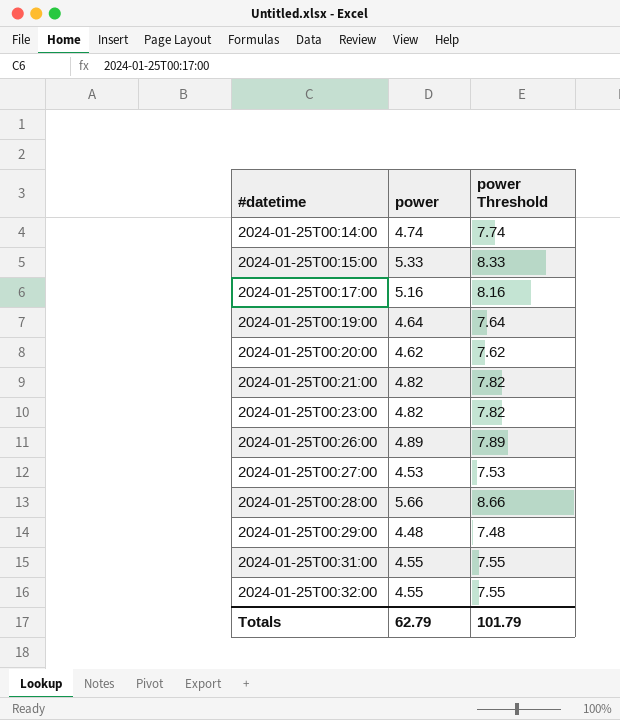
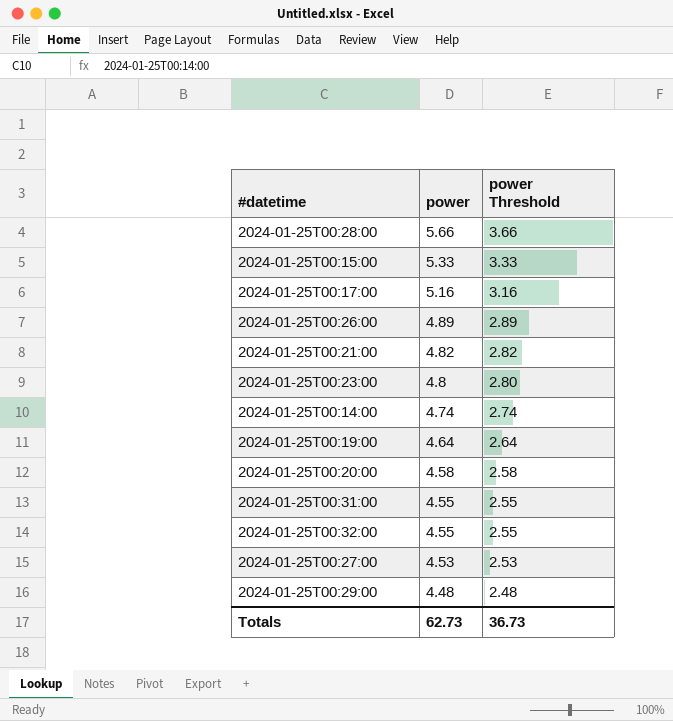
row order: #datetime ascending -> power descending
column power Threshold | formula: [power] + 3 -> [power] - 2
2024-01-25T00:23:00 | power: 4.82 -> 4.8
2024-01-25T00:20:00 | power: 4.62 -> 4.58
Totals | power: 62.79 -> 62.73
Totals | power Threshold: 101.79 -> 36.73

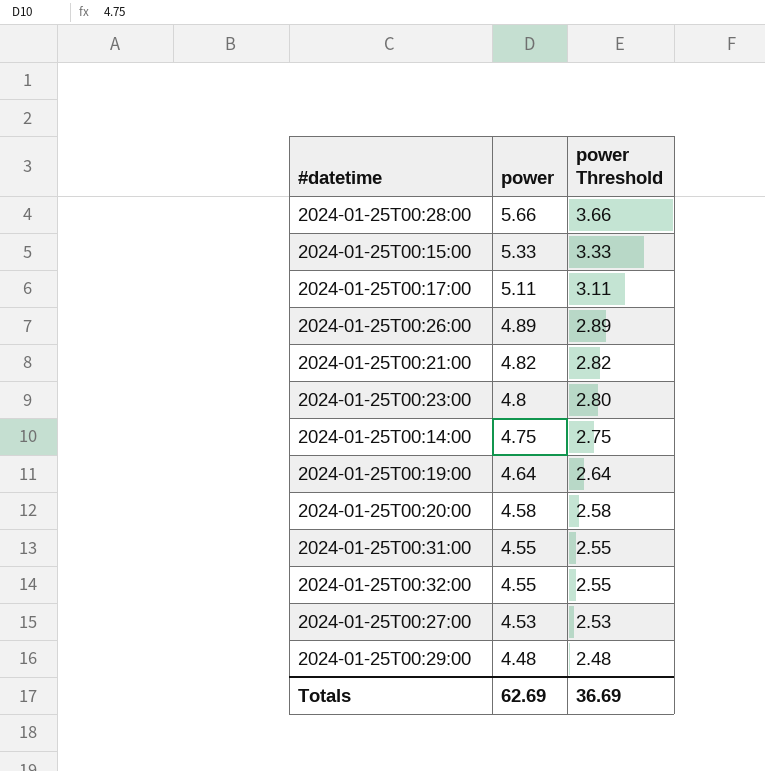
2024-01-25T00:17:00 | power: 5.16 -> 5.11
2024-01-25T00:17:00 | power Threshold: 3.16 -> 3.11
2024-01-25T00:14:00 | power: 4.74 -> 4.75
2024-01-25T00:14:00 | power Threshold: 2.74 -> 2.75
Totals | power: 62.73 -> 62.69
Totals | power Threshold: 36.73 -> 36.69

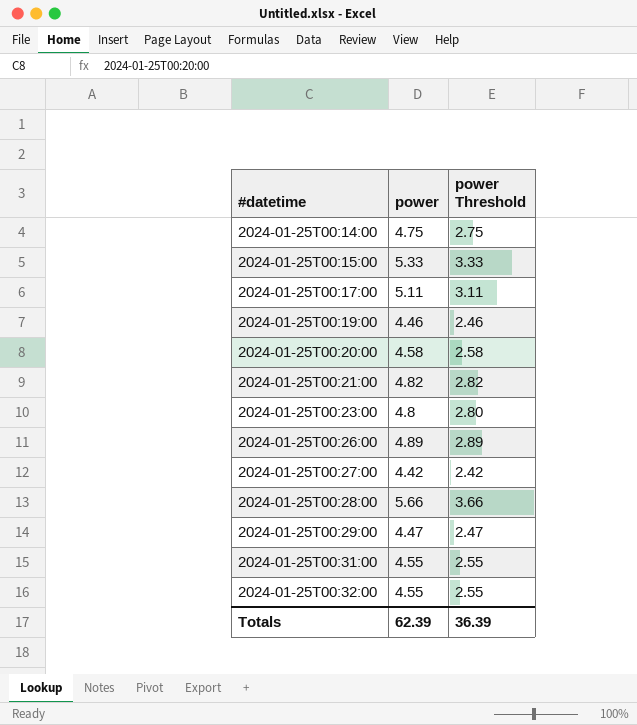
row order: power descending -> #datetime ascending
2024-01-25T00:19:00 | power: 4.64 -> 4.46
2024-01-25T00:19:00 | power Threshold: 2.64 -> 2.46
2024-01-25T00:27:00 | power: 4.53 -> 4.42
2024-01-25T00:27:00 | power Threshold: 2.53 -> 2.42
2024-01-25T00:29:00 | power: 4.48 -> 4.47
2024-01-25T00:29:00 | power Threshold: 2.48 -> 2.47
Totals | power: 62.69 -> 62.39
Totals | power Threshold: 36.69 -> 36.39

